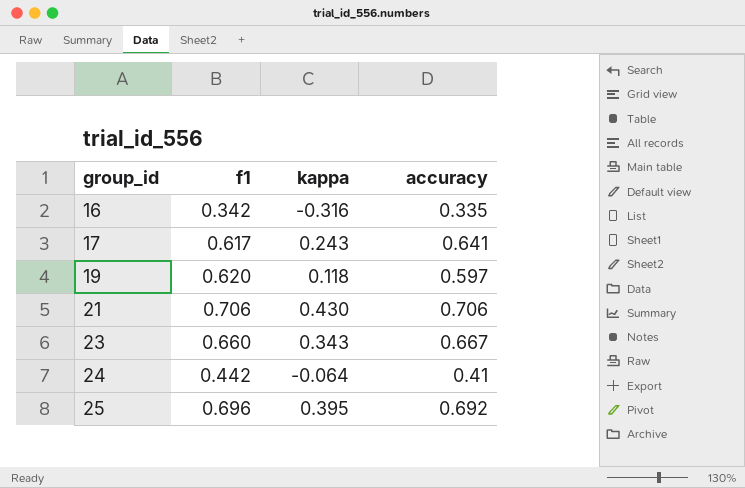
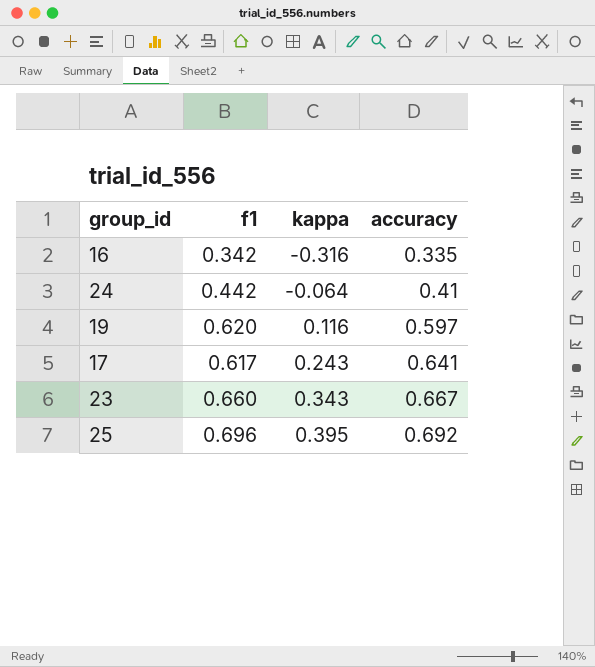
row order: group_id ascending -> kappa ascending
row 21: 0.706 | 0.430 | 0.706 -> none
19 | kappa: 0.118 -> 0.116

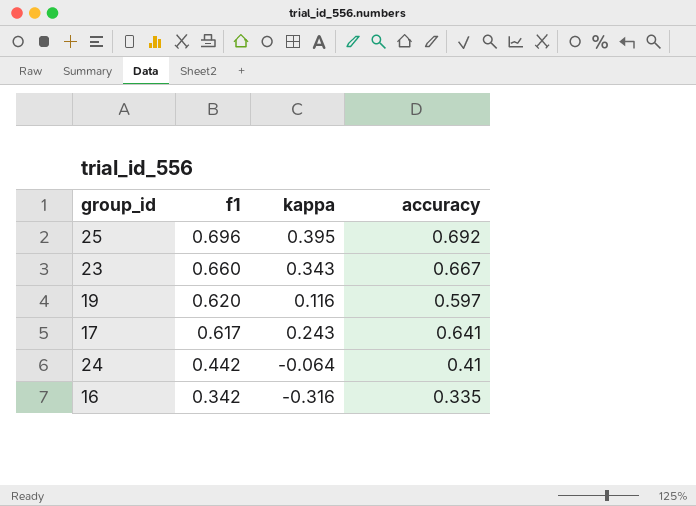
row order: kappa ascending -> f1 descending

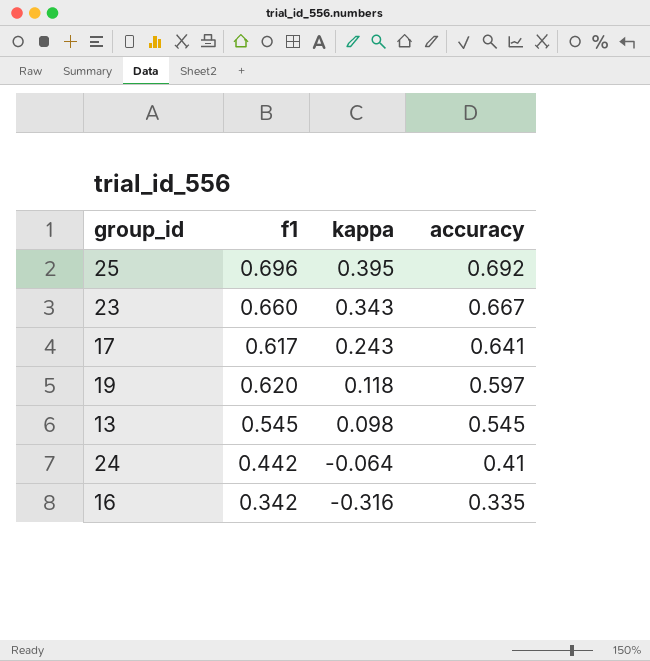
row order: f1 descending -> kappa descending
19 | kappa: 0.116 -> 0.118
row 13: none -> 0.545 | 0.098 | 0.545

